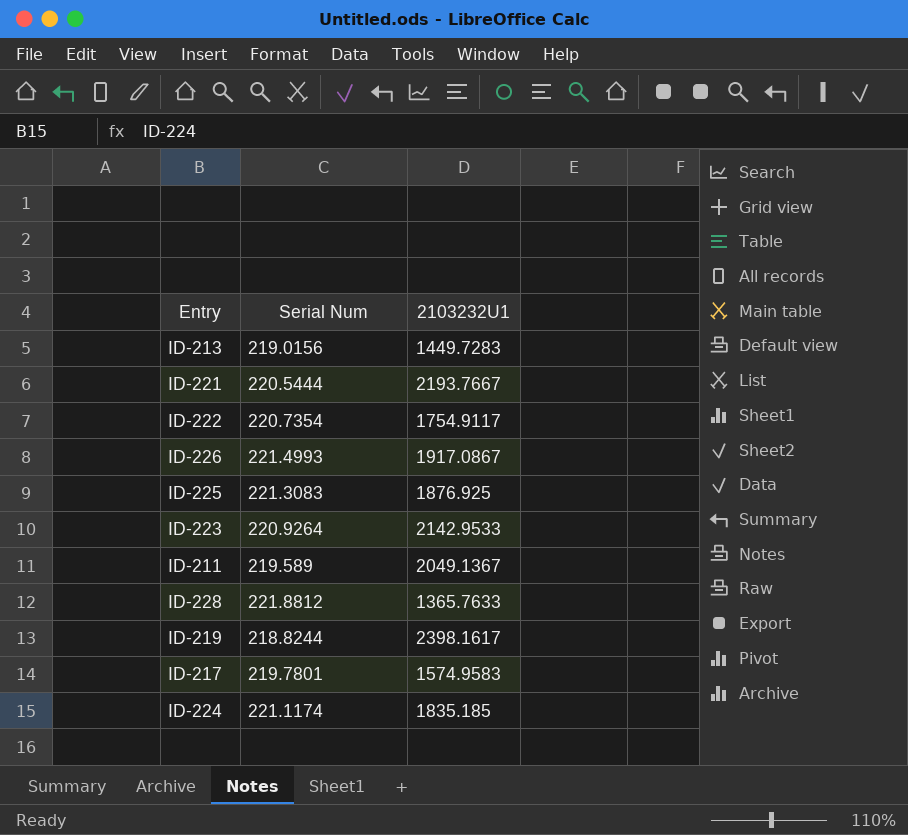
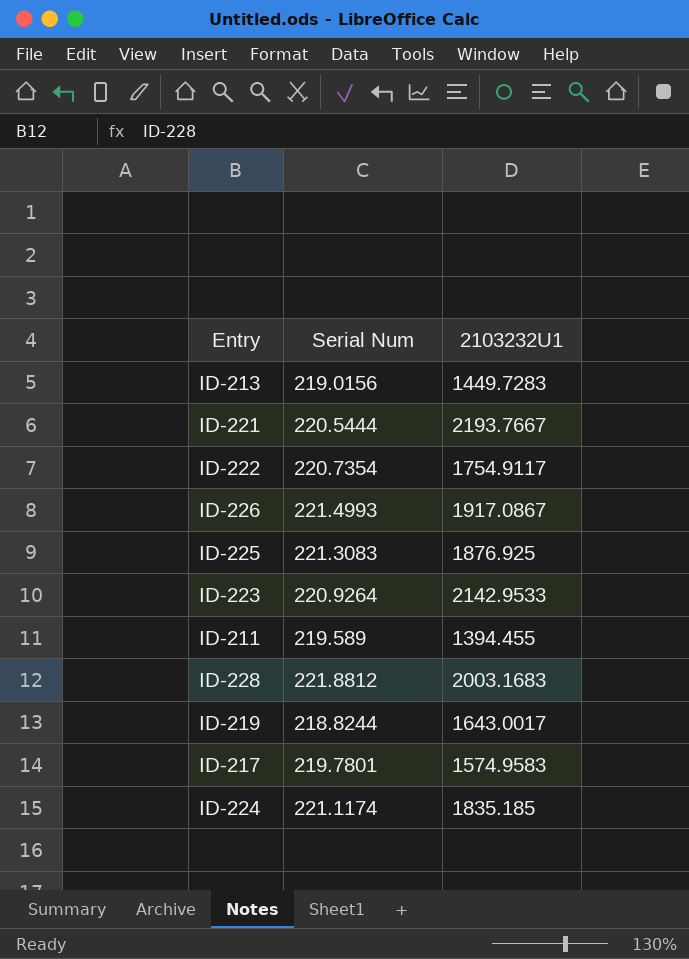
ID-211 | 2103232U1: 2049.1367 -> 1394.455
ID-228 | 2103232U1: 1365.7633 -> 2003.1683
ID-219 | 2103232U1: 2398.1617 -> 1643.0017

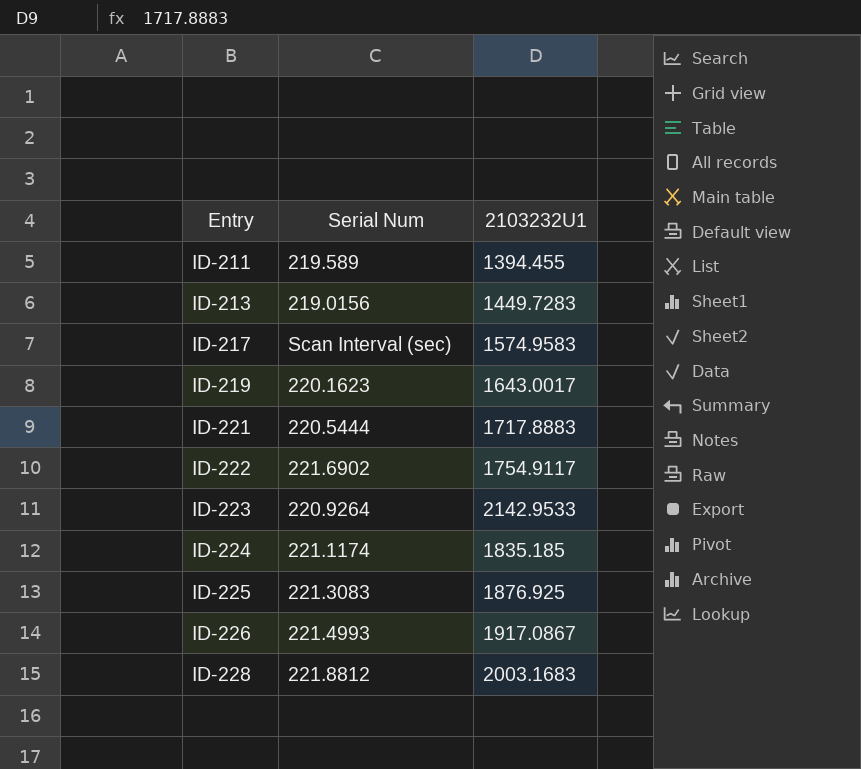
row order: none -> Entry ascending
ID-217 | Serial Num: 219.7801 -> Scan Interval (sec)
ID-219 | Serial Num: 218.8244 -> 220.1623
ID-221 | 2103232U1: 2193.7667 -> 1717.8883
ID-222 | Serial Num: 220.7354 -> 221.6902

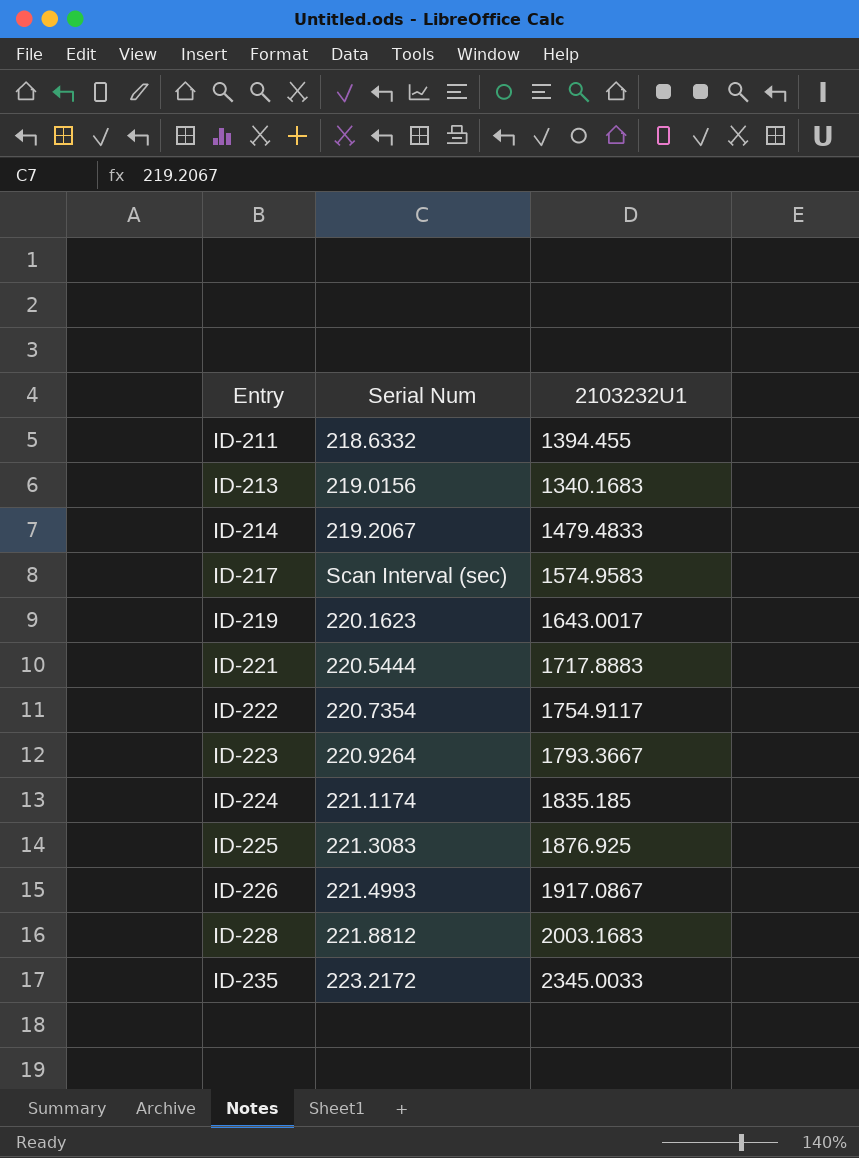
ID-211 | Serial Num: 219.589 -> 218.6332
ID-213 | 2103232U1: 1449.7283 -> 1340.1683
row ID-214: none -> 219.2067 | 1479.4833
ID-222 | Serial Num: 221.6902 -> 220.7354
ID-223 | 2103232U1: 2142.9533 -> 1793.3667
row ID-235: none -> 223.2172 | 2345.0033

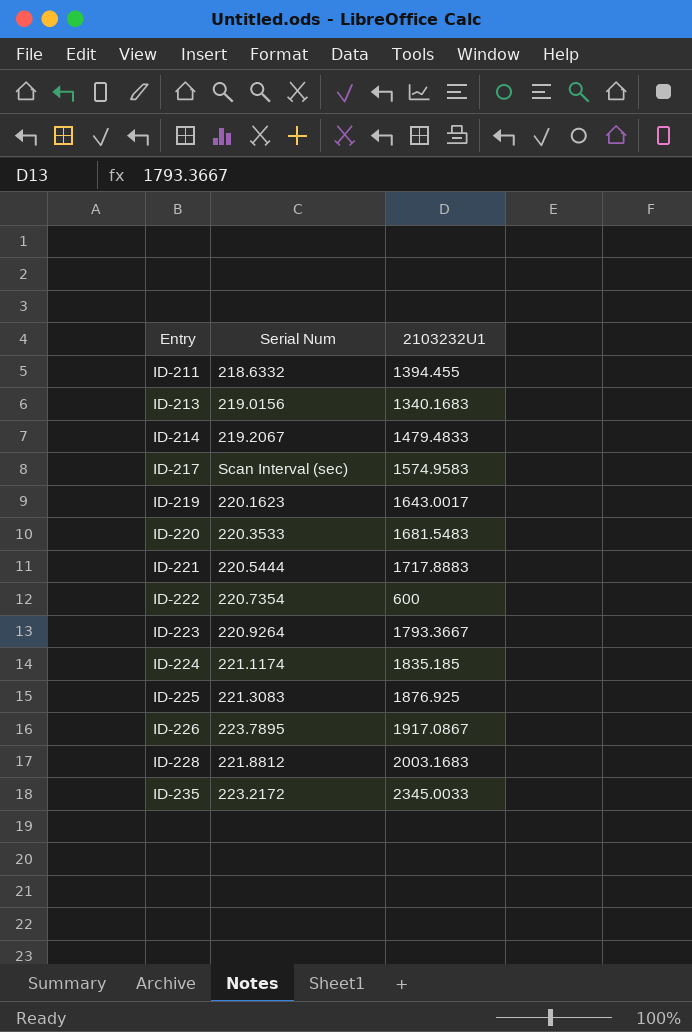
row ID-220: none -> 220.3533 | 1681.5483
ID-222 | 2103232U1: 1754.9117 -> 600
ID-226 | Serial Num: 221.4993 -> 223.7895

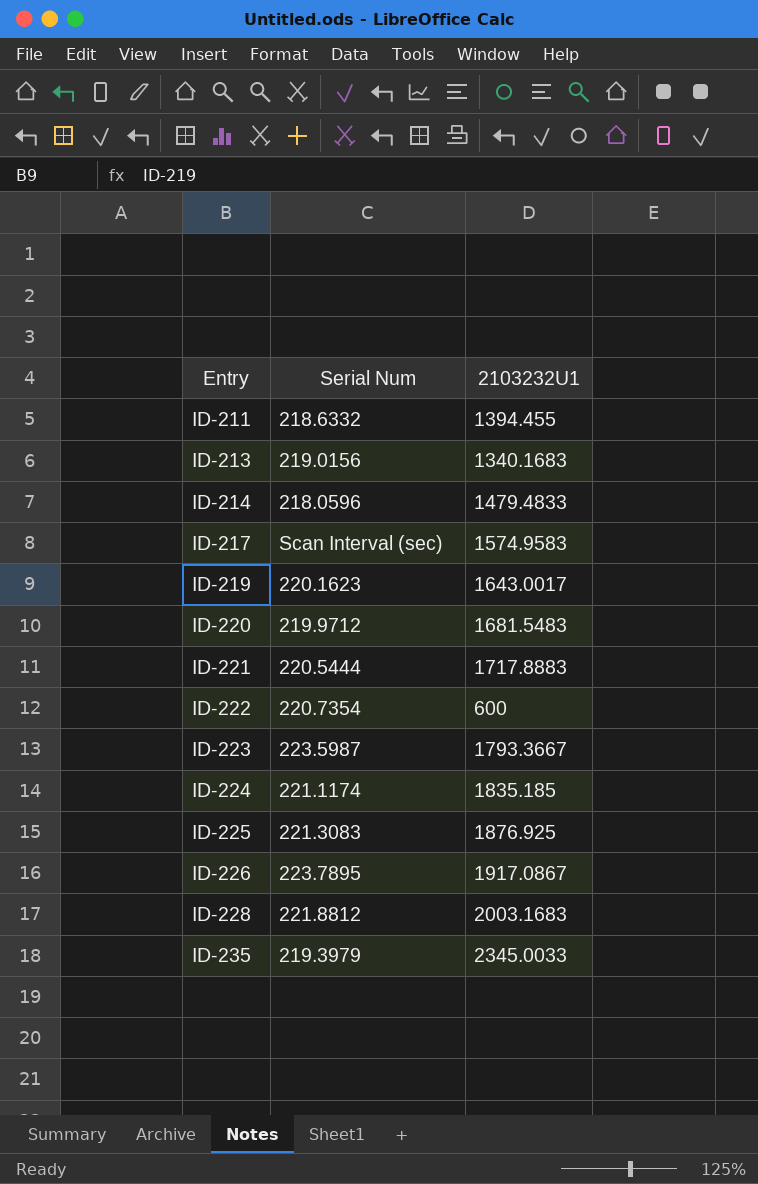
ID-214 | Serial Num: 219.2067 -> 218.0596
ID-220 | Serial Num: 220.3533 -> 219.9712
ID-223 | Serial Num: 220.9264 -> 223.5987
ID-235 | Serial Num: 223.2172 -> 219.3979

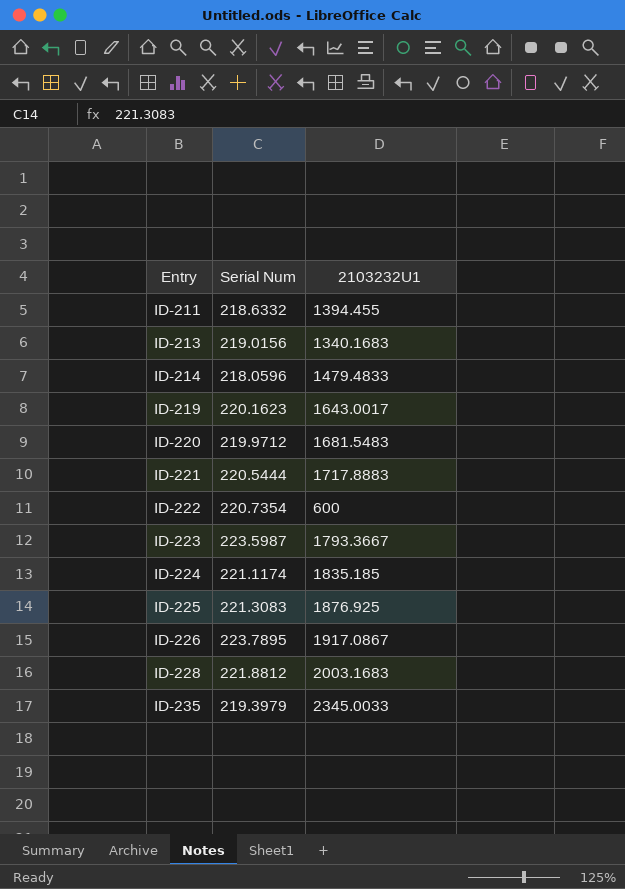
row ID-217: Scan Interval (sec) | 1574.9583 -> none

